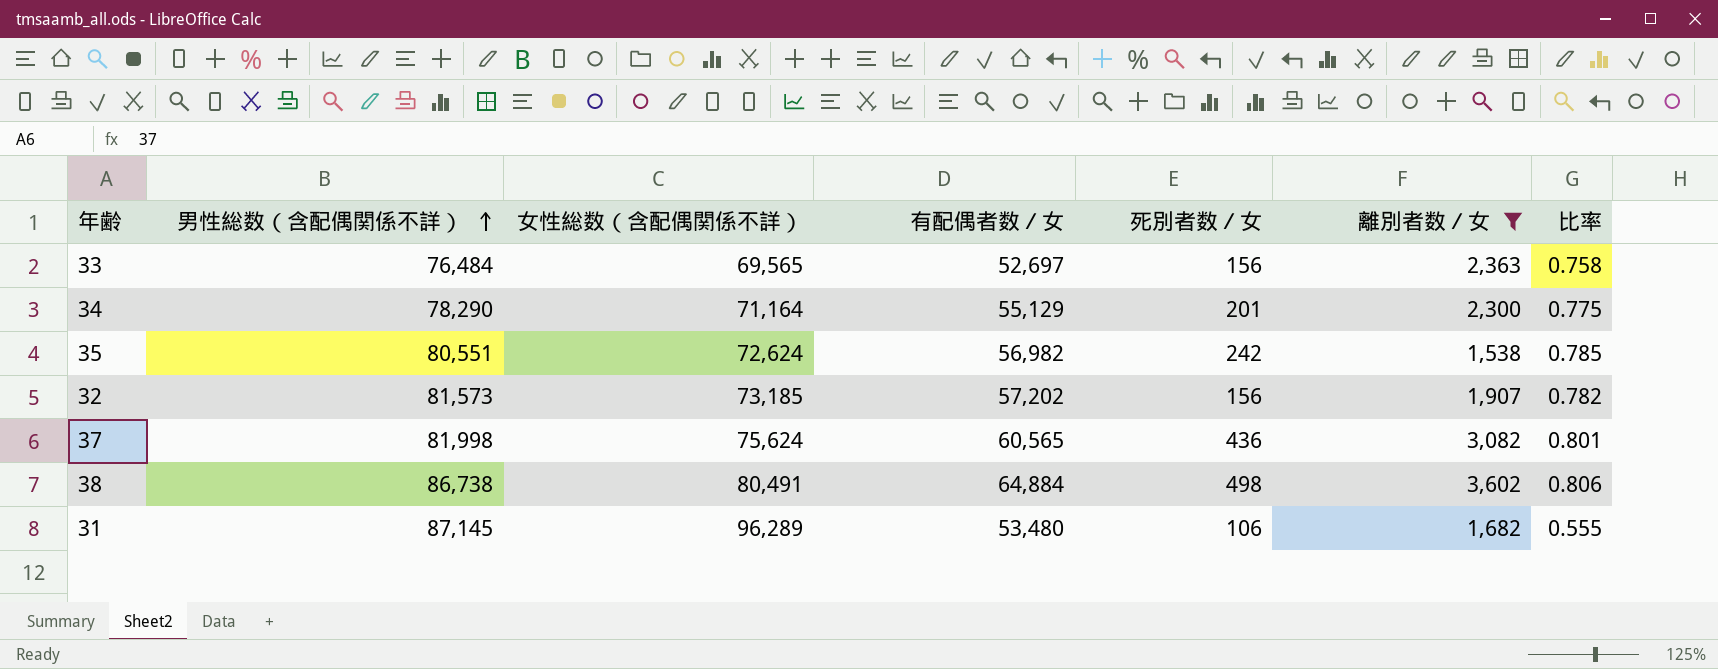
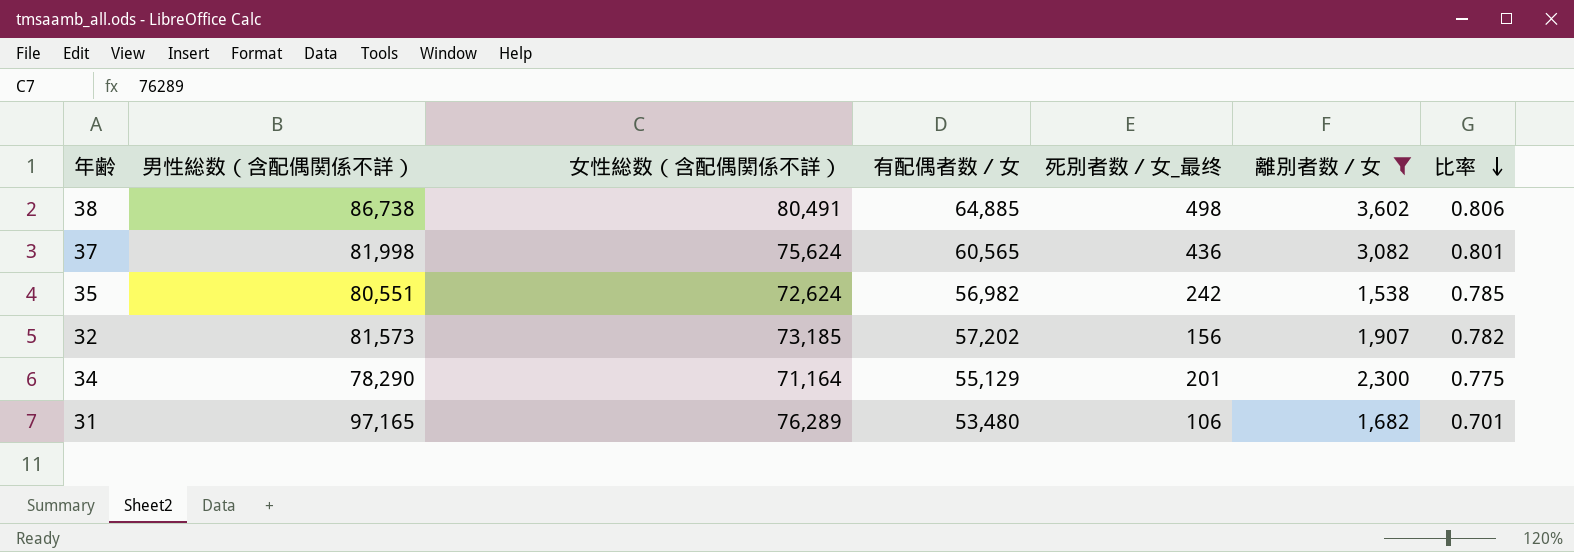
row order: 男性総数（含配偶関係不詳） ascending -> 比率 descending
column name: 死別者数／女 -> 死別者数／女_最终
row 33: 76,484 | 69,565 | 52,697 | 156 | 2,363 | 0.758 -> none
38 | 有配偶者数／女: 64,884 -> 64,885
31 | 男性総数（含配偶関係不詳）: 87,145 -> 97,165
31 | 女性総数（含配偶関係不詳）: 96,289 -> 76,289
31 | 比率: 0.555 -> 0.701

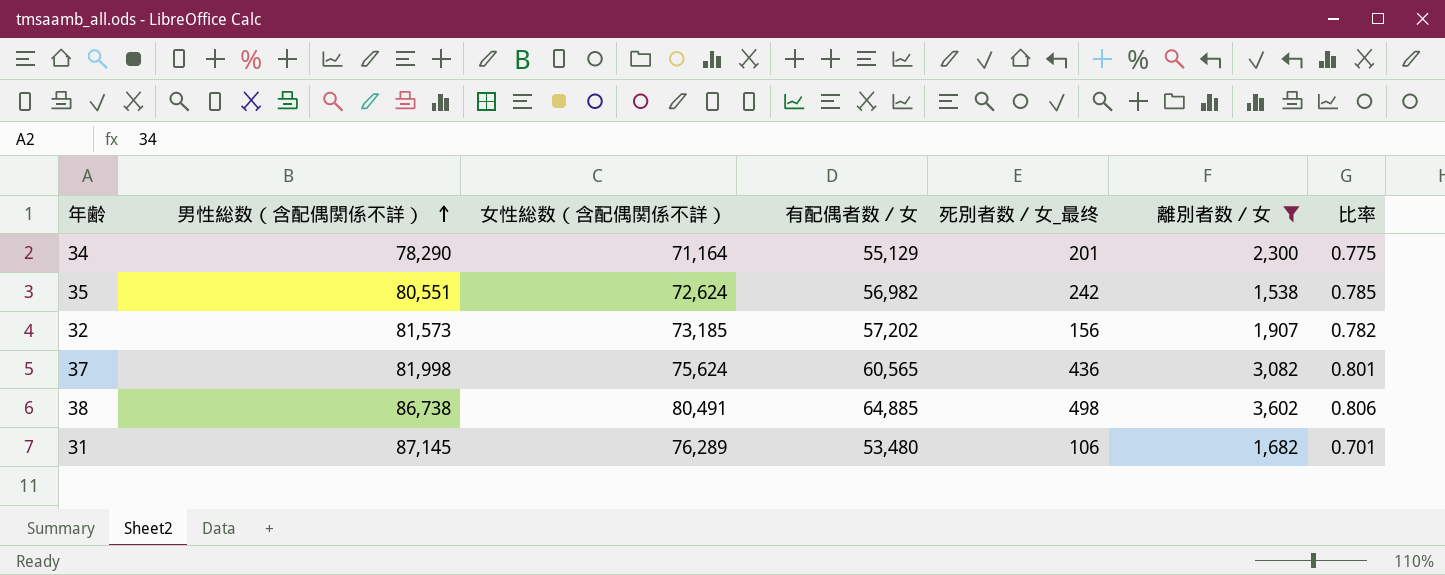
row order: 比率 descending -> 男性総数（含配偶関係不詳） ascending
31 | 男性総数（含配偶関係不詳）: 97,165 -> 87,145

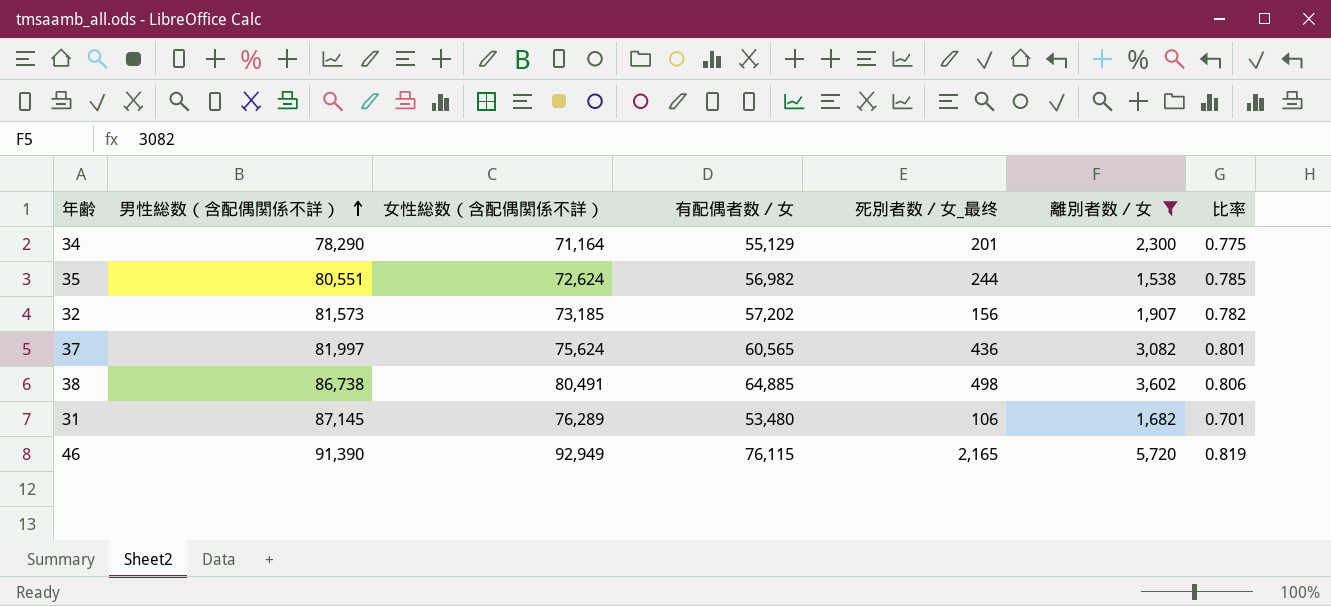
35 | 死別者数／女_最终: 242 -> 244
37 | 男性総数（含配偶関係不詳）: 81,998 -> 81,997
row 46: none -> 91,390 | 92,949 | 76,115 | 2,165 | 5,720 | 0.819

